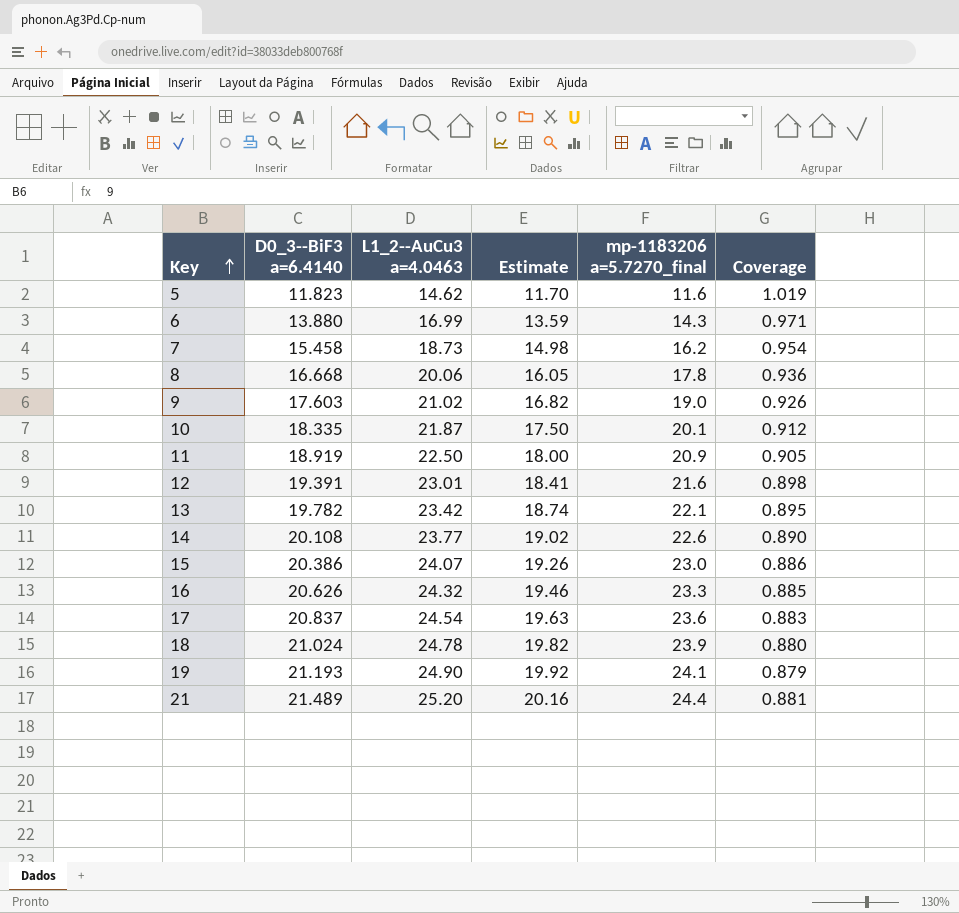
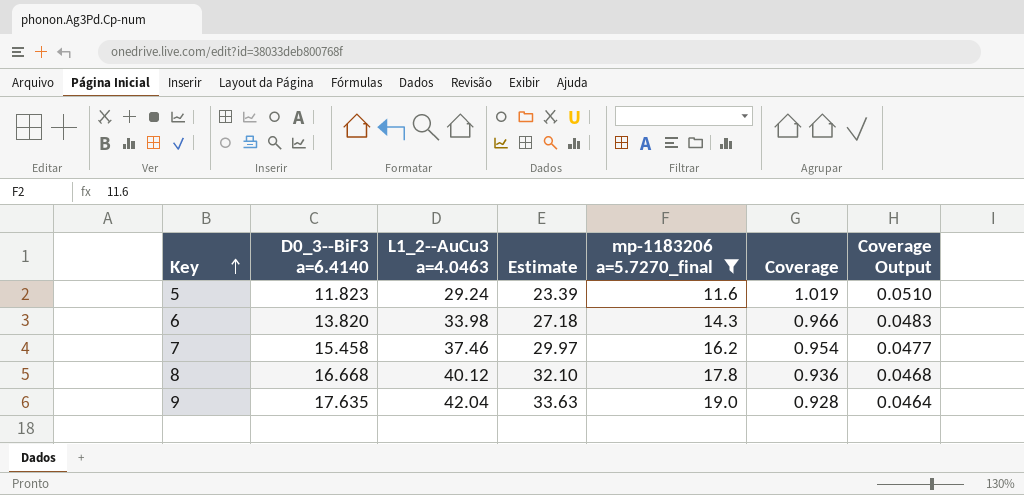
filter: none -> mp-1183206 a=5.7270_final <= 19.0
column Coverage Output | formula: none -> [Coverage] * 0.05
5 | L1_2--AuCu3 a=4.0463: 14.62 -> 29.24
5 | Estimate: 11.70 -> 23.39
6 | D0_3--BiF3 a=6.4140: 13.880 -> 13.820
6 | L1_2--AuCu3 a=4.0463: 16.99 -> 33.98
6 | Estimate: 13.59 -> 27.18
6 | Coverage: 0.971 -> 0.966
7 | L1_2--AuCu3 a=4.0463: 18.73 -> 37.46
7 | Estimate: 14.98 -> 29.97
8 | L1_2--AuCu3 a=4.0463: 20.06 -> 40.12
8 | Estimate: 16.05 -> 32.10
9 | D0_3--BiF3 a=6.4140: 17.603 -> 17.635
9 | L1_2--AuCu3 a=4.0463: 21.02 -> 42.04
9 | Estimate: 16.82 -> 33.63
9 | Coverage: 0.926 -> 0.928

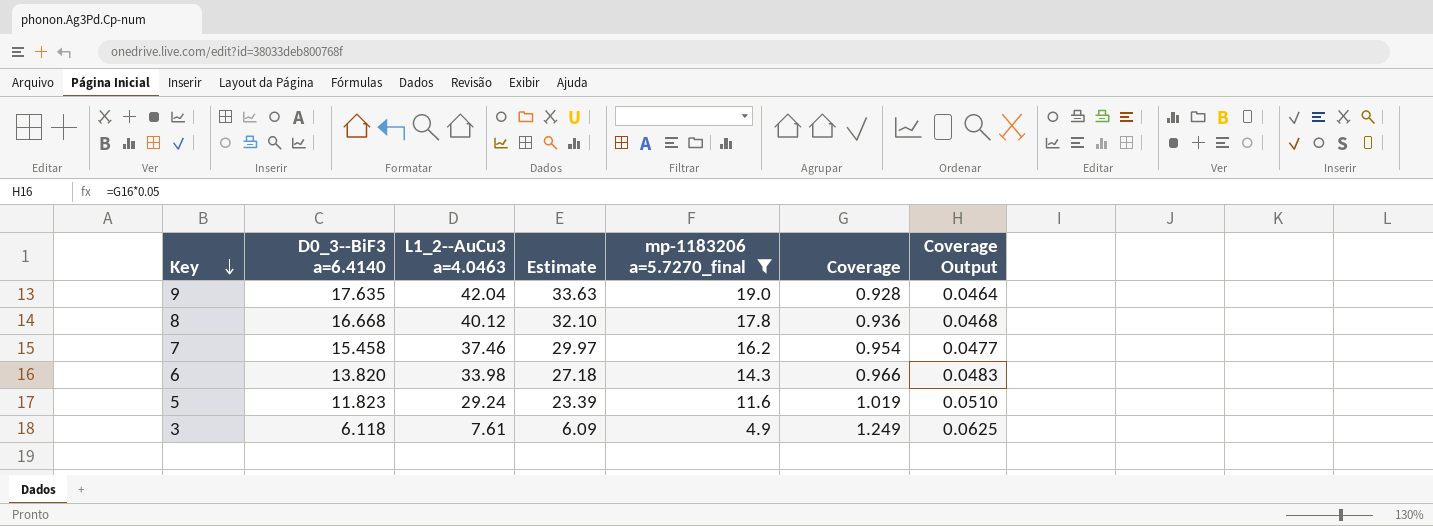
row order: Key ascending -> Key descending
row 3: none -> 6.118 | 7.61 | 6.09 | 4.9 | 1.249 | 0.0625

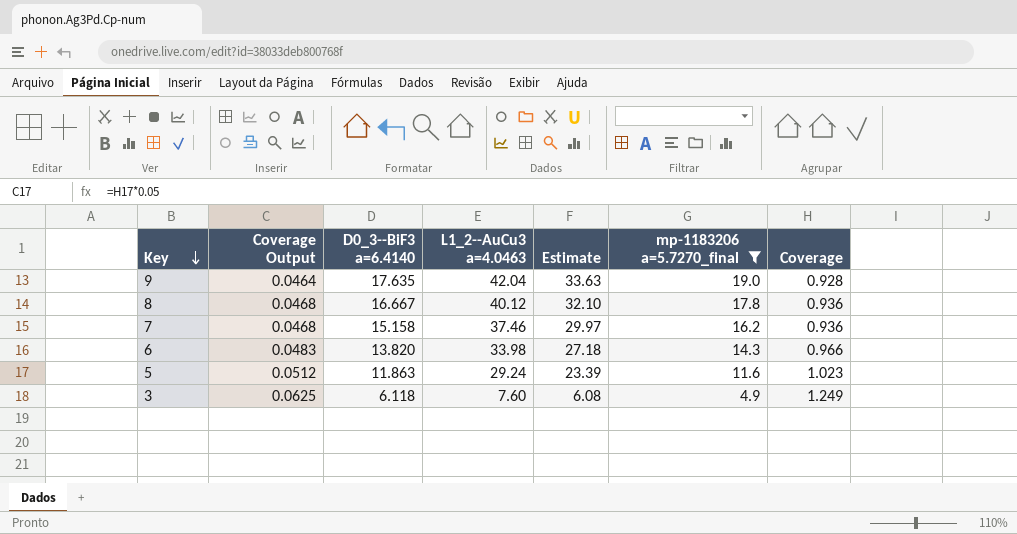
column Coverage Output | position: 7 -> 2
8 | D0_3--BiF3 a=6.4140: 16.668 -> 16.667
7 | Coverage Output: 0.0477 -> 0.0468
7 | D0_3--BiF3 a=6.4140: 15.458 -> 15.158
7 | Coverage: 0.954 -> 0.936
5 | Coverage Output: 0.0510 -> 0.0512
5 | D0_3--BiF3 a=6.4140: 11.823 -> 11.863
5 | Coverage: 1.019 -> 1.023
3 | L1_2--AuCu3 a=4.0463: 7.61 -> 7.60
3 | Estimate: 6.09 -> 6.08

